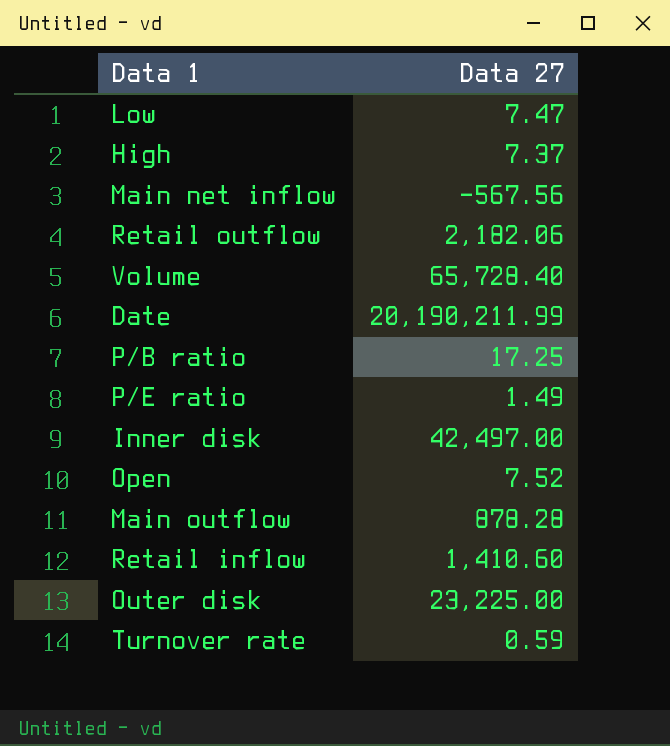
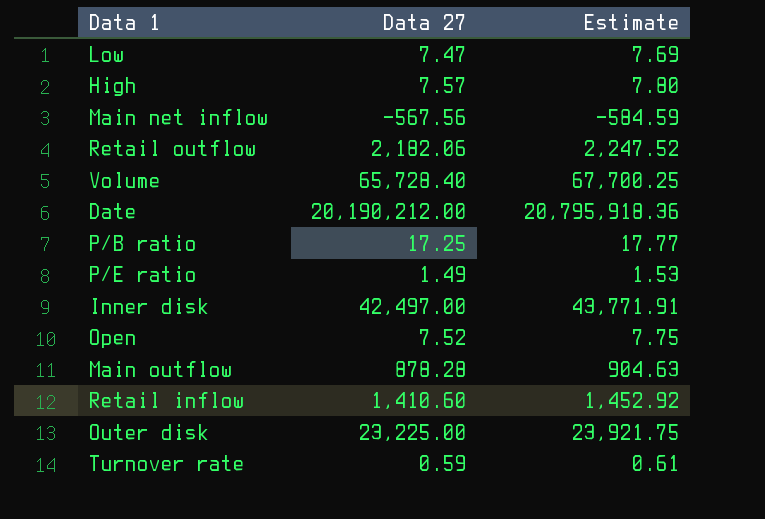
column Estimate | formula: none -> [Data 27] * 1.03
High | Data 27: 7.37 -> 7.57
Date | Data 27: 20,190,211.99 -> 20,190,212.00

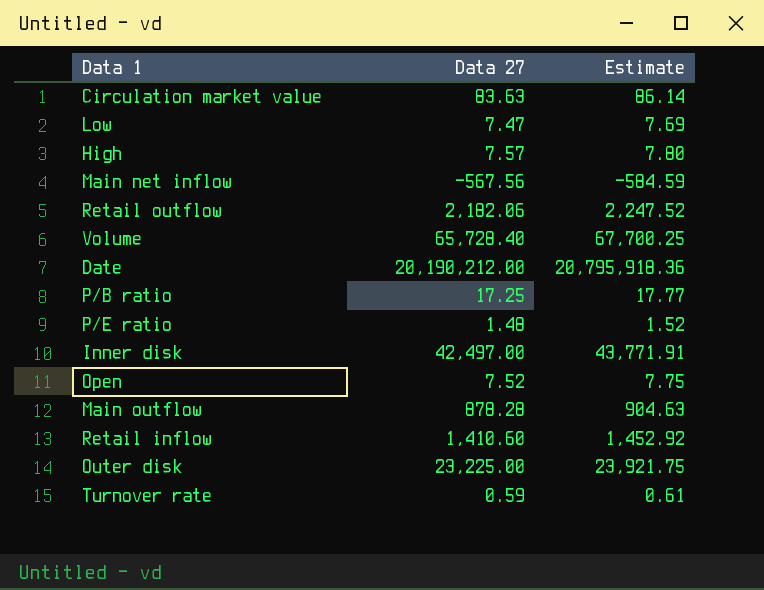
row Circulation market value: none -> 83.63 | 86.14
P/E ratio | Data 27: 1.49 -> 1.48
P/E ratio | Estimate: 1.53 -> 1.52

